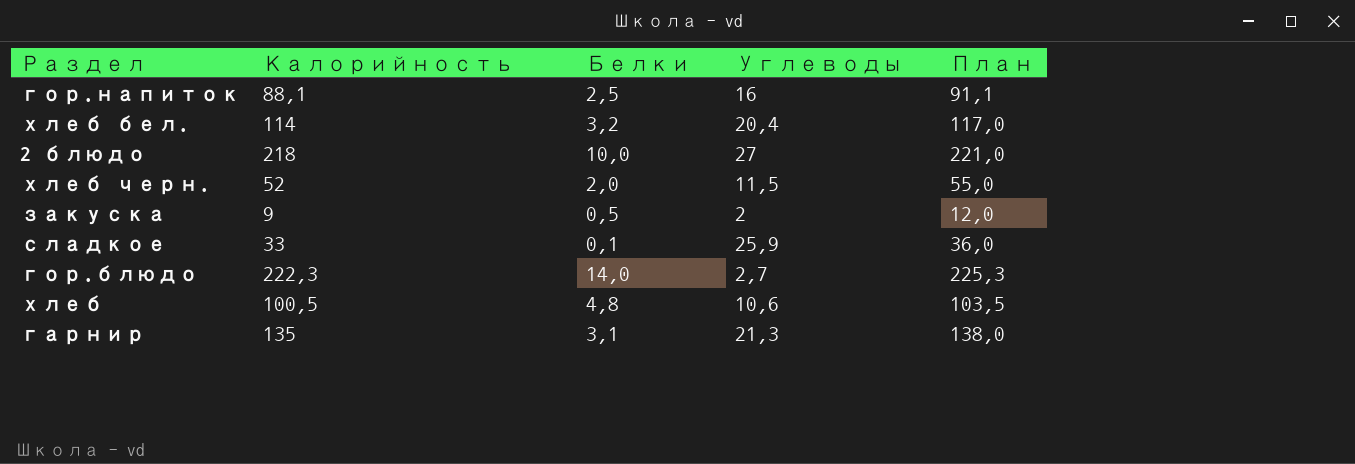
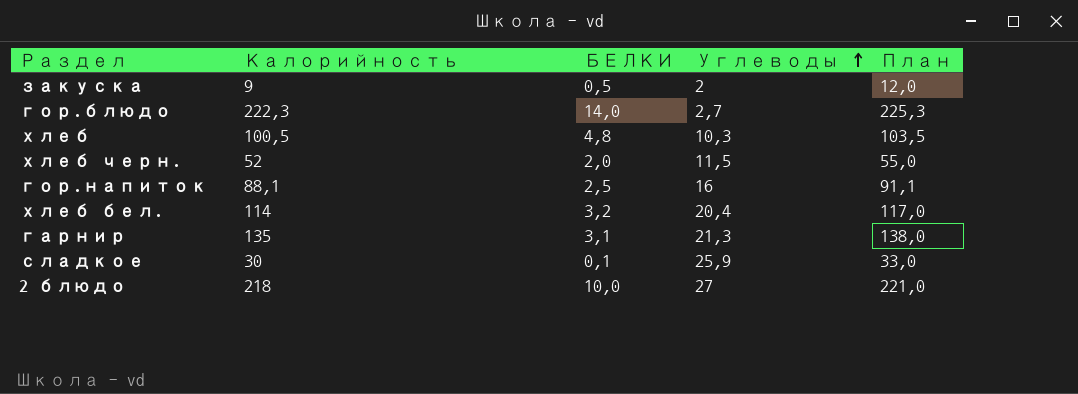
row order: none -> Углеводы ascending
column name: Белки -> БЕЛКИ
хлеб | Углеводы: 10,6 -> 10,3
сладкое | Калорийность: 33 -> 30
сладкое | План: 36,0 -> 33,0

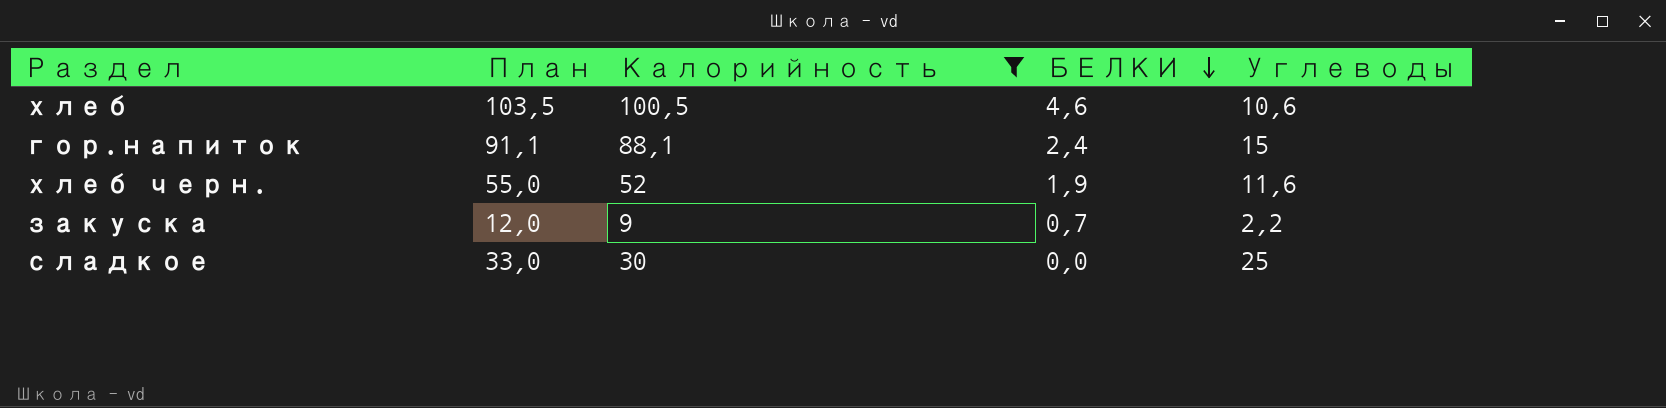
filter: none -> Калорийность <= 100,5
row order: Углеводы ascending -> БЕЛКИ descending
column План | position: 5 -> 2
хлеб | БЕЛКИ: 4,8 -> 4,6
хлеб | Углеводы: 10,3 -> 10,6
гор.напиток | БЕЛКИ: 2,5 -> 2,4
гор.напиток | Углеводы: 16 -> 15
хлеб черн. | БЕЛКИ: 2,0 -> 1,9
хлеб черн. | Углеводы: 11,5 -> 11,6
закуска | БЕЛКИ: 0,5 -> 0,7
закуска | Углеводы: 2 -> 2,2
сладкое | БЕЛКИ: 0,1 -> 0,0
сладкое | Углеводы: 25,9 -> 25

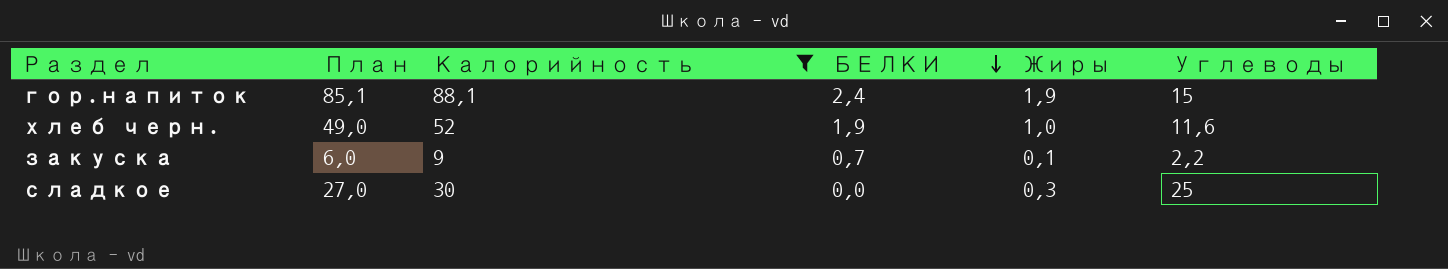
column План | formula: [Калорийность] + 3 -> [Калорийность] - 3
column Жиры | position: none -> 5
row хлеб: 103,5 | 100,5 | 4,6 | 10,6 -> none

